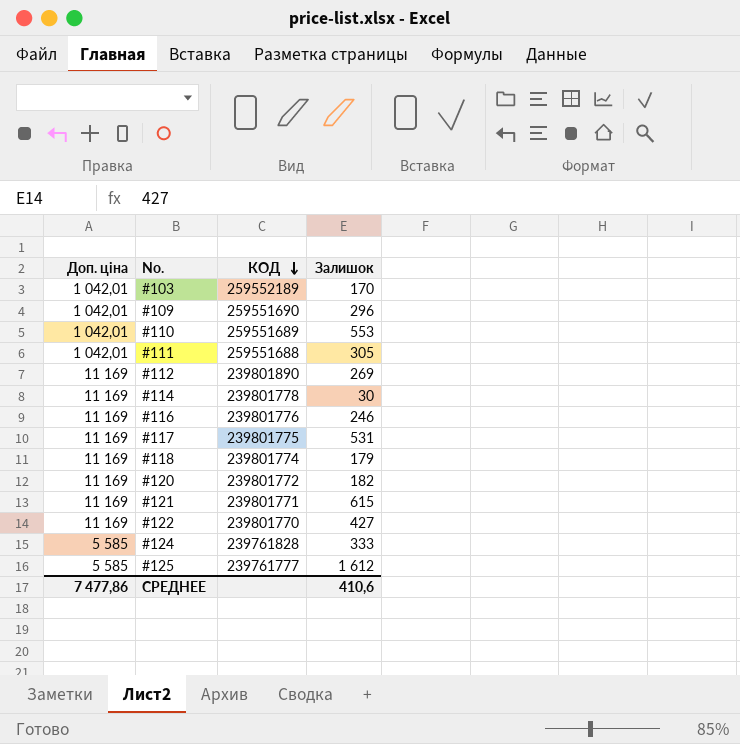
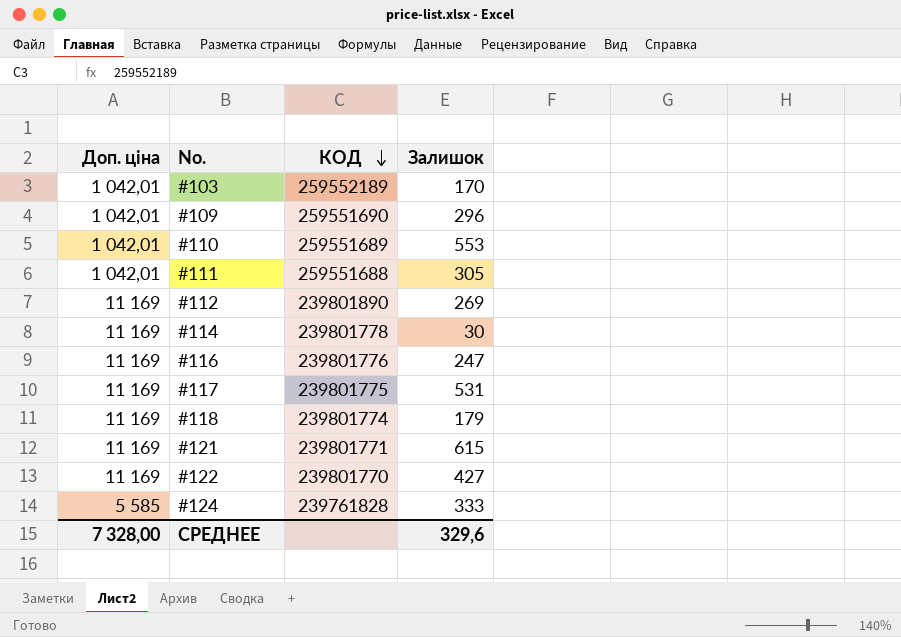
row #120: 11 169 | 239801772 | 182 -> none
row #125: 5 585 | 239761777 | 1 612 -> none
#116 | Залишок: 246 -> 247
СРЕДНЕЕ | Доп. ціна: 7 477,86 -> 7 328,00
СРЕДНЕЕ | Залишок: 410,6 -> 329,6

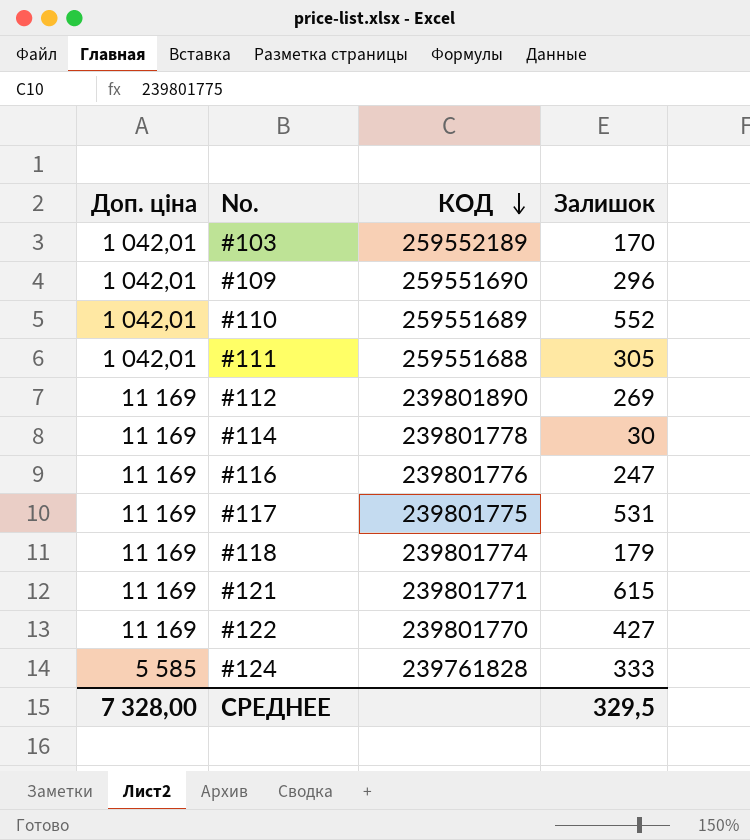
#110 | Залишок: 553 -> 552
СРЕДНЕЕ | Залишок: 329,6 -> 329,5

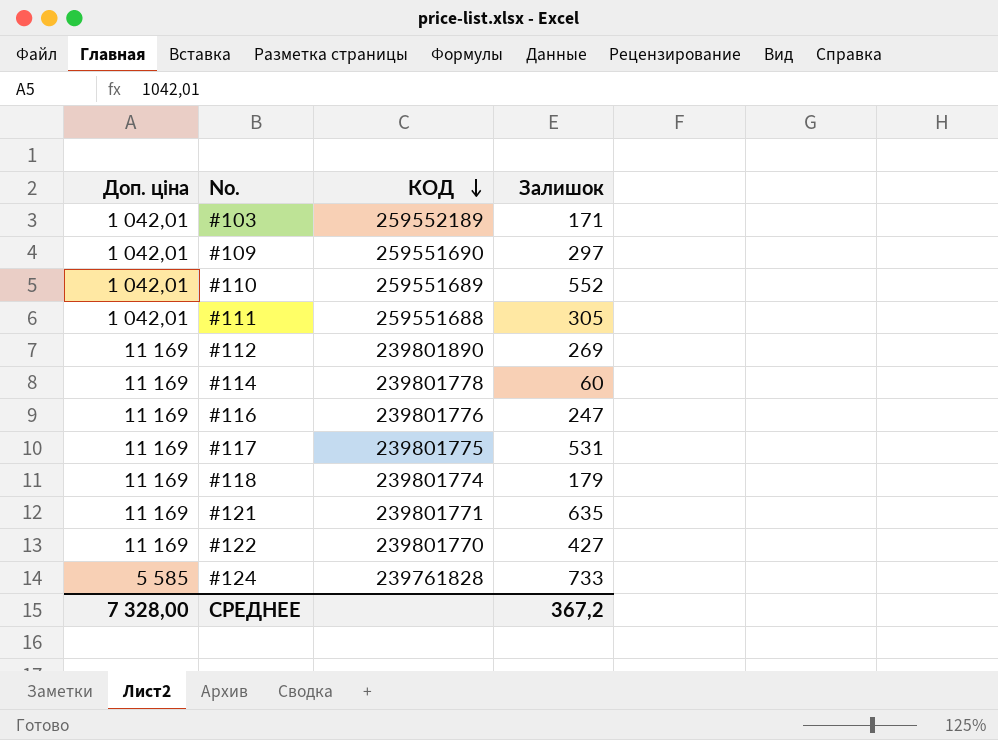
#103 | Залишок: 170 -> 171
#109 | Залишок: 296 -> 297
#114 | Залишок: 30 -> 60
#121 | Залишок: 615 -> 635
#124 | Залишок: 333 -> 733
СРЕДНЕЕ | Залишок: 329,5 -> 367,2

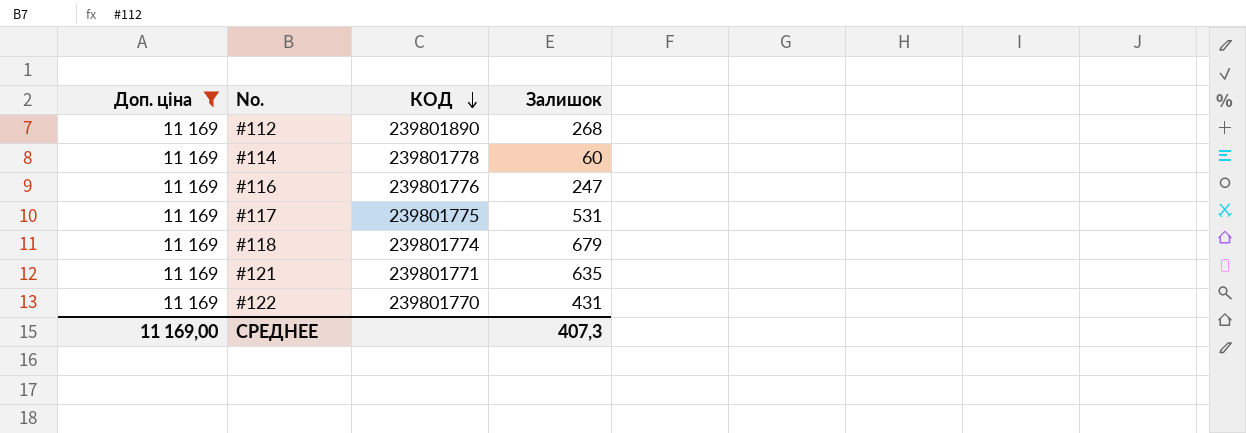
filter: none -> Доп. ціна = 11 169
#112 | Залишок: 269 -> 268
#118 | Залишок: 179 -> 679
#122 | Залишок: 427 -> 431
СРЕДНЕЕ | Доп. ціна: 7 328,00 -> 11 169,00
СРЕДНЕЕ | Залишок: 367,2 -> 407,3

